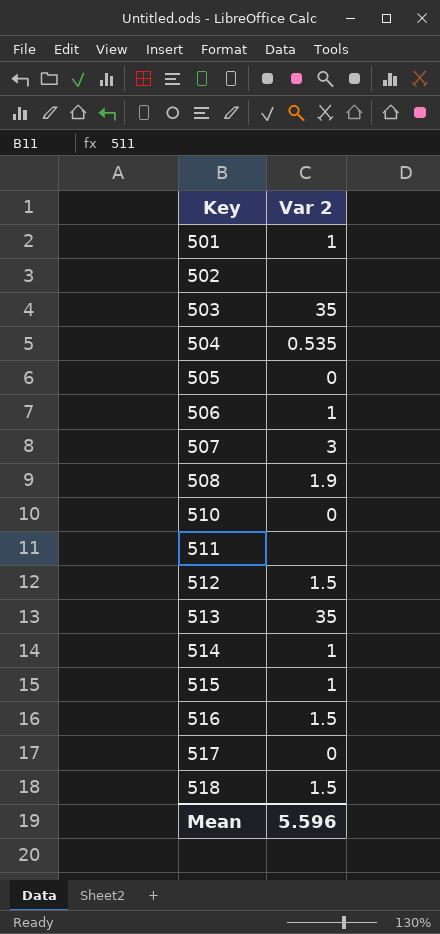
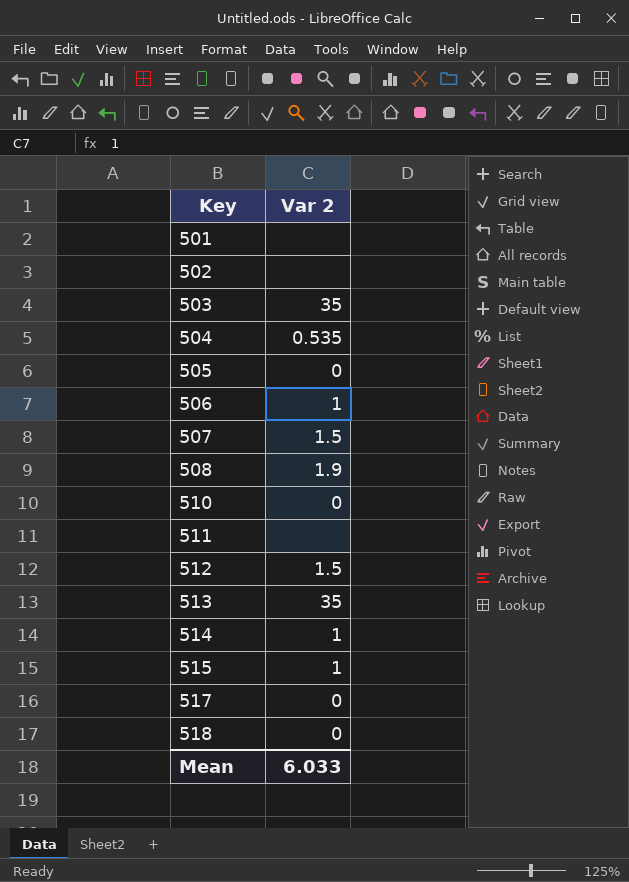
row 516: 1.5 -> none
501 | Var 2: 1 -> none
507 | Var 2: 3 -> 1.5
518 | Var 2: 1.5 -> 0
Mean | Var 2: 5.596 -> 6.033

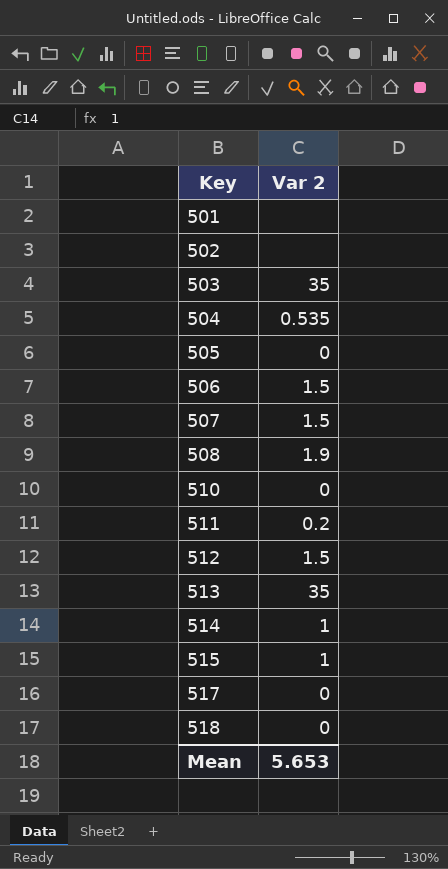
506 | Var 2: 1 -> 1.5
511 | Var 2: none -> 0.2
Mean | Var 2: 6.033 -> 5.653

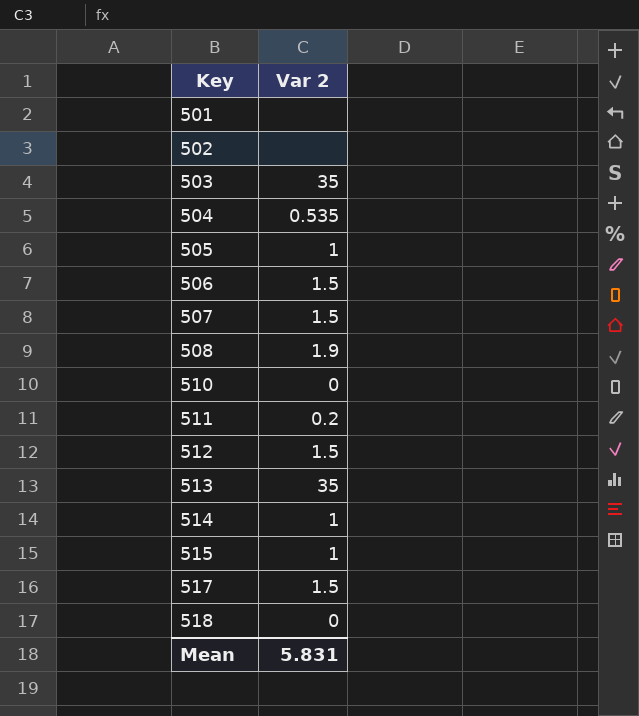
505 | Var 2: 0 -> 1
517 | Var 2: 0 -> 1.5
Mean | Var 2: 5.653 -> 5.831

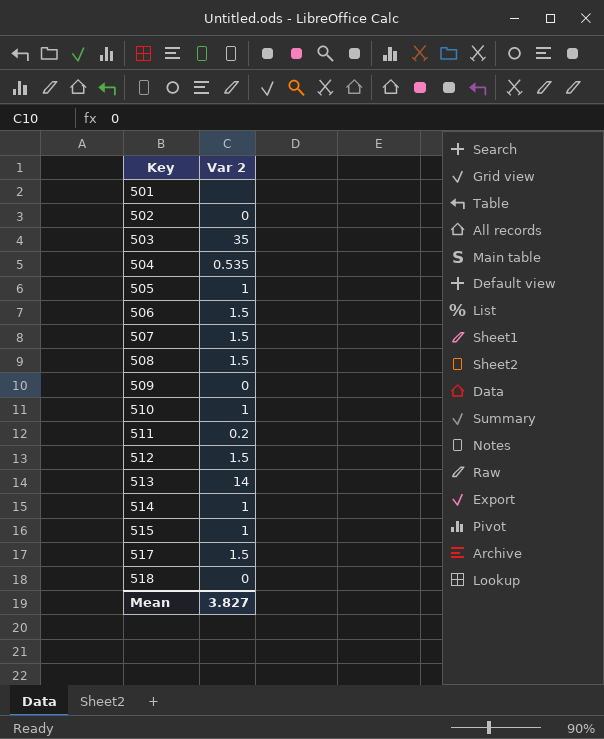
502 | Var 2: none -> 0
508 | Var 2: 1.9 -> 1.5
row 509: none -> 0
510 | Var 2: 0 -> 1
513 | Var 2: 35 -> 14
Mean | Var 2: 5.831 -> 3.827

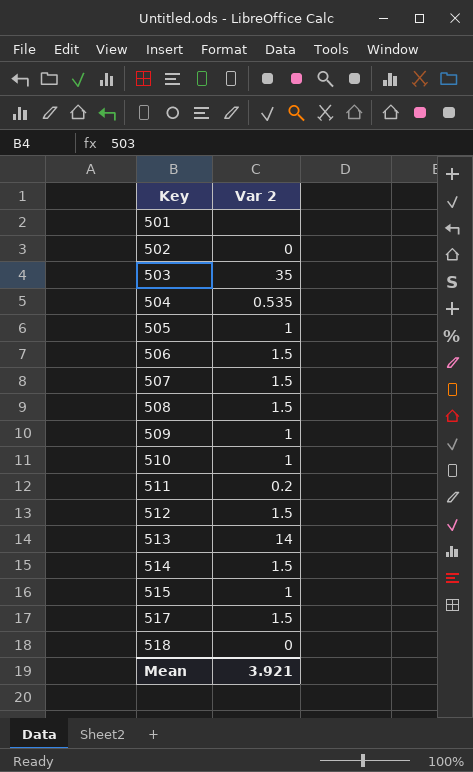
509 | Var 2: 0 -> 1
514 | Var 2: 1 -> 1.5
Mean | Var 2: 3.827 -> 3.921

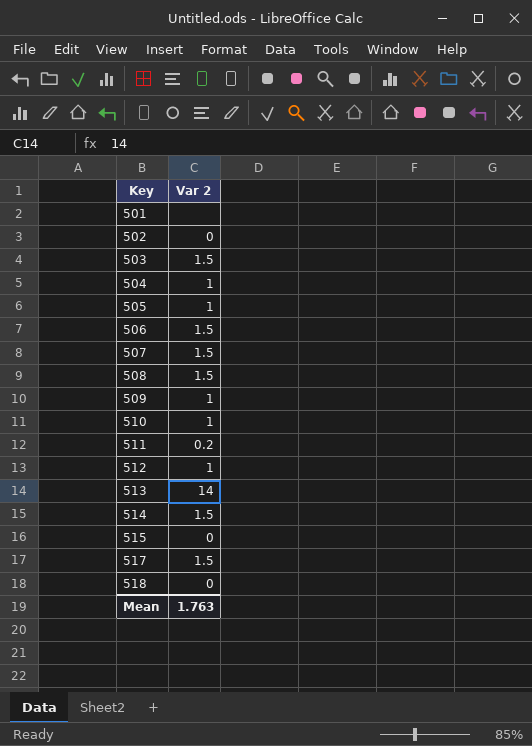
503 | Var 2: 35 -> 1.5
504 | Var 2: 0.535 -> 1
512 | Var 2: 1.5 -> 1
515 | Var 2: 1 -> 0
Mean | Var 2: 3.921 -> 1.763

